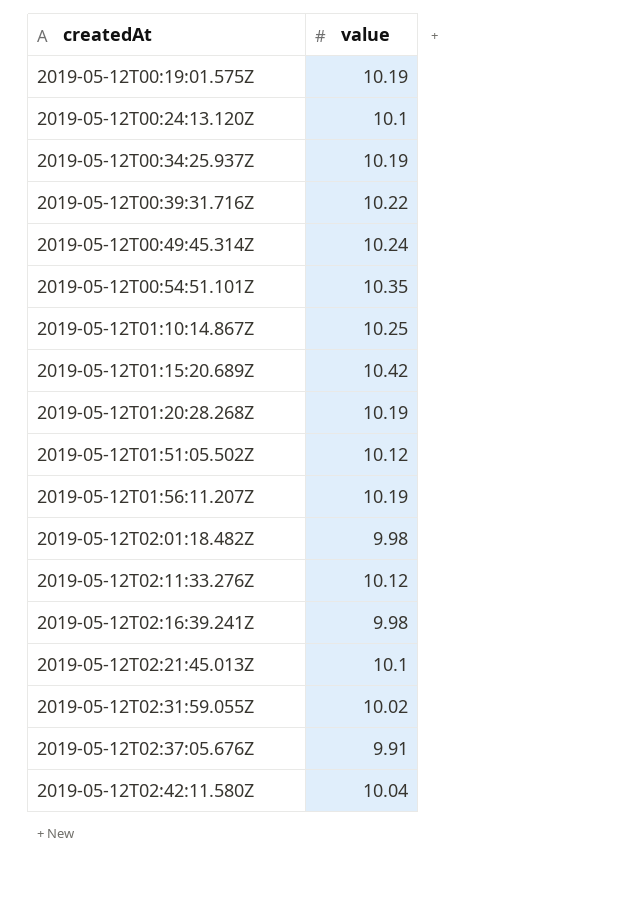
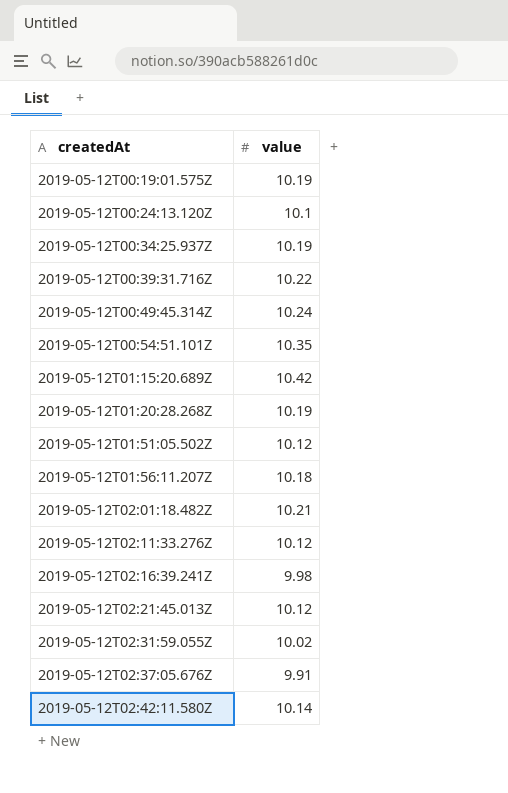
row 2019-05-12T01:10:14.867Z: 10.25 -> none
2019-05-12T01:56:11.207Z | value: 10.19 -> 10.18
2019-05-12T02:01:18.482Z | value: 9.98 -> 10.21
2019-05-12T02:21:45.013Z | value: 10.1 -> 10.12
2019-05-12T02:42:11.580Z | value: 10.04 -> 10.14

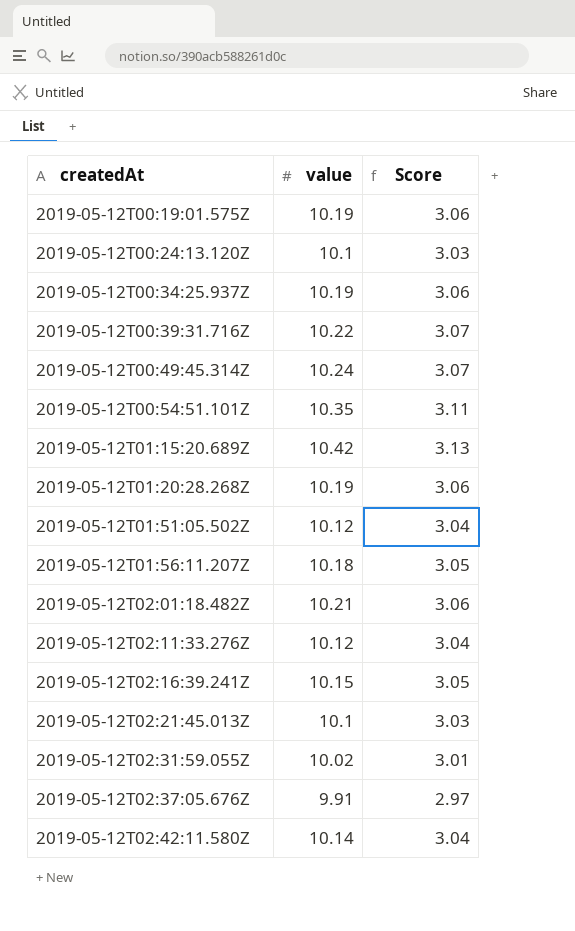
column Score | formula: none -> [value] * 0.3
2019-05-12T02:16:39.241Z | value: 9.98 -> 10.15
2019-05-12T02:21:45.013Z | value: 10.12 -> 10.1

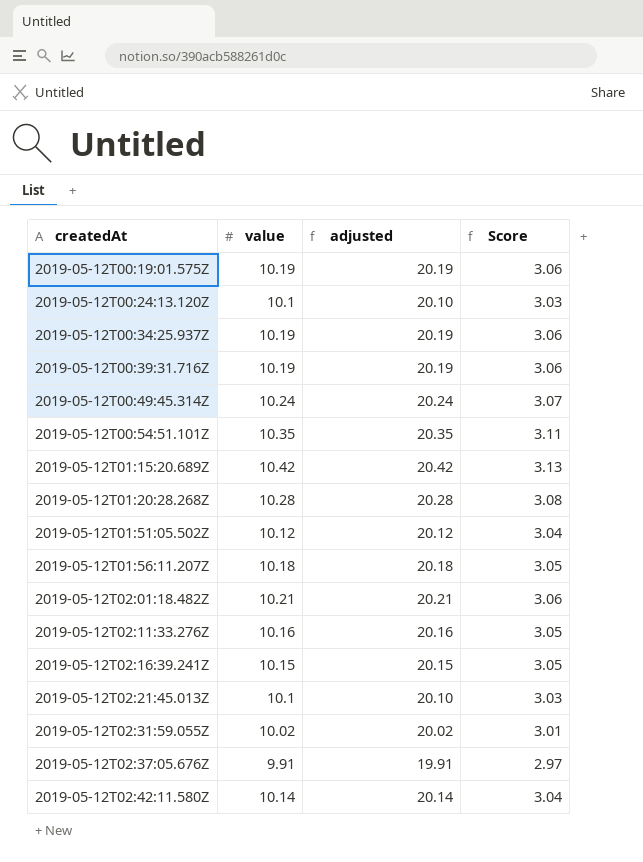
column adjusted | formula: none -> [value] + 10
2019-05-12T00:39:31.716Z | value: 10.22 -> 10.19
2019-05-12T00:39:31.716Z | Score: 3.07 -> 3.06
2019-05-12T01:20:28.268Z | value: 10.19 -> 10.28
2019-05-12T01:20:28.268Z | Score: 3.06 -> 3.08
2019-05-12T02:11:33.276Z | value: 10.12 -> 10.16
2019-05-12T02:11:33.276Z | Score: 3.04 -> 3.05

